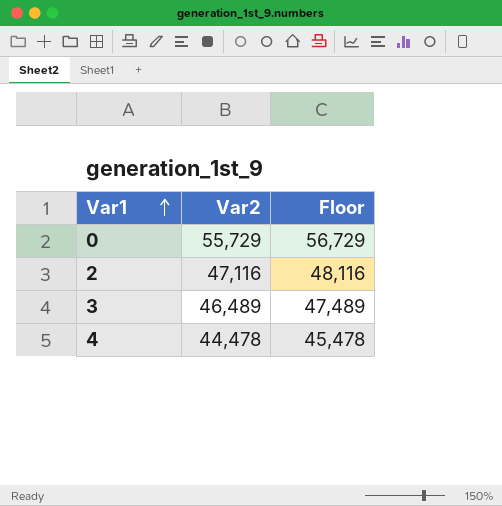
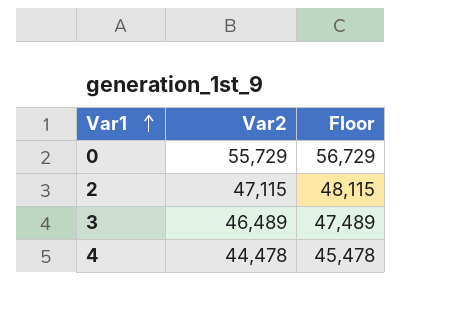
2 | Var2: 47,116 -> 47,115
2 | Floor: 48,116 -> 48,115

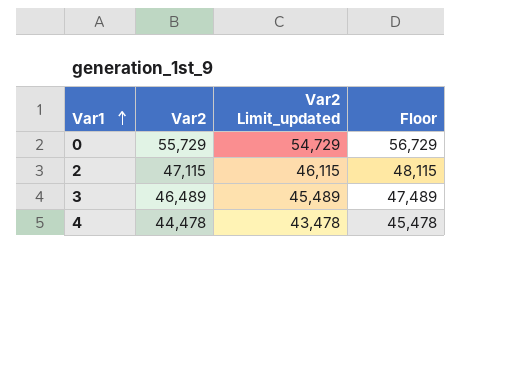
column Var2 Limit_updated | formula: none -> [Var2] - 1000

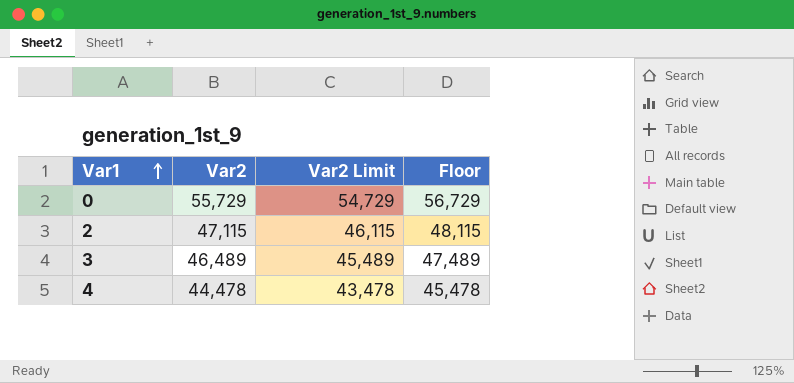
column name: Var2 Limit_updated -> Var2 Limit

